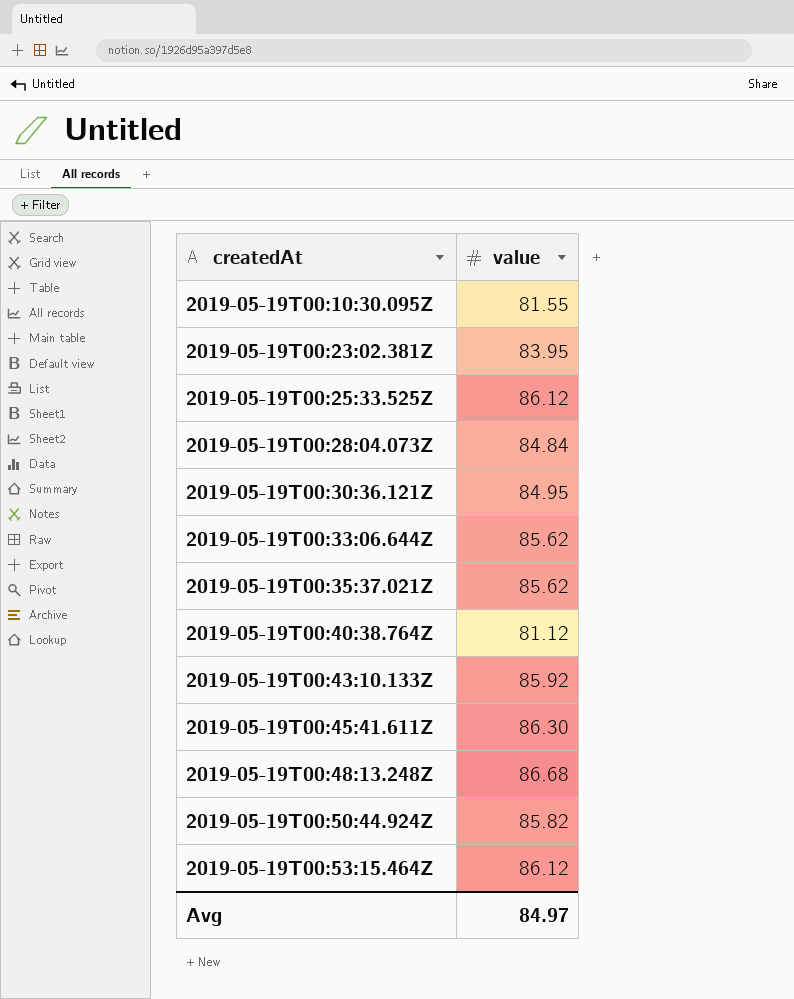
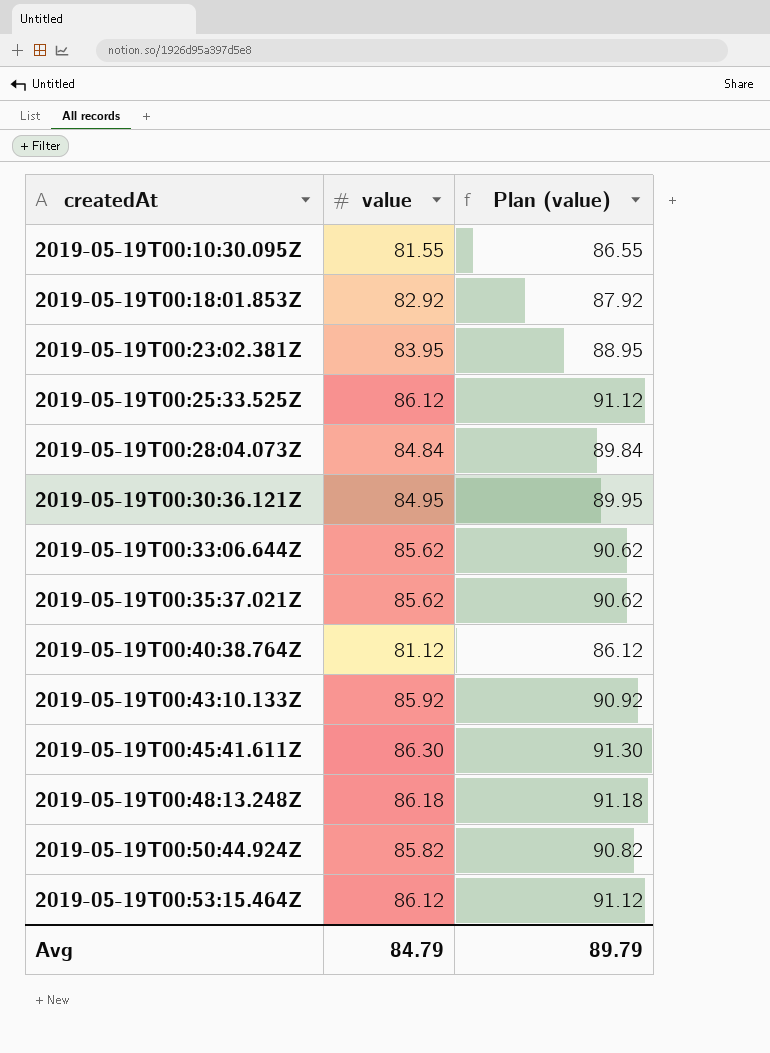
column Plan (value) | formula: none -> [value] + 5
row 2019-05-19T00:18:01.853Z: none -> 82.92 | 87.92
2019-05-19T00:48:13.248Z | value: 86.68 -> 86.18
Avg | value: 84.97 -> 84.79

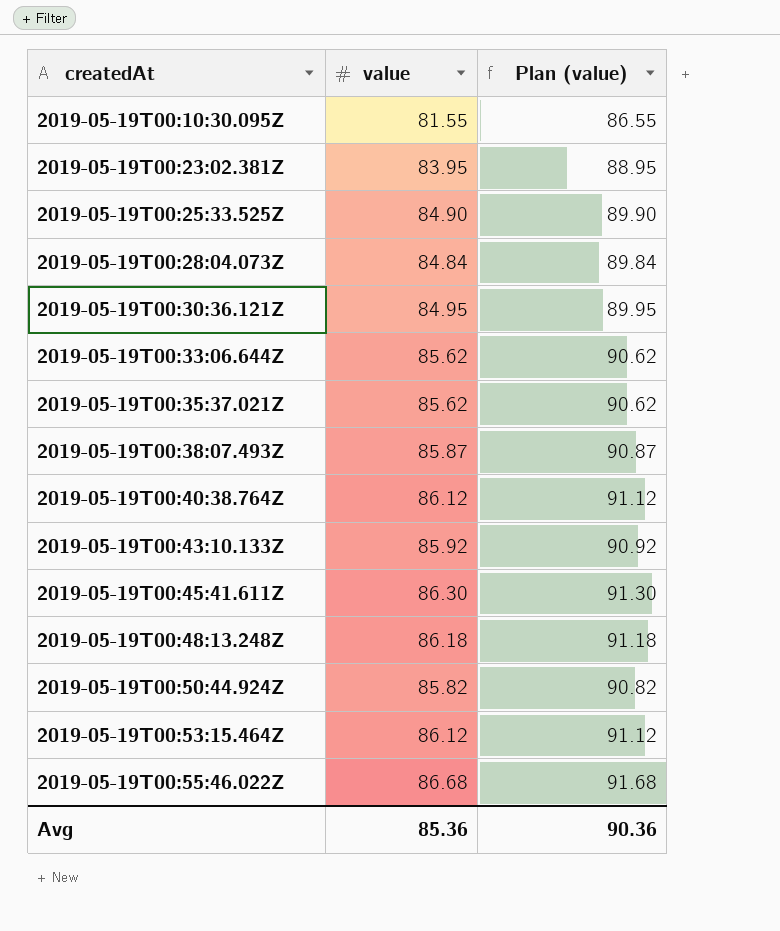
row 2019-05-19T00:18:01.853Z: 82.92 | 87.92 -> none
2019-05-19T00:25:33.525Z | value: 86.12 -> 84.90
2019-05-19T00:25:33.525Z | Plan (value): 91.12 -> 89.90
row 2019-05-19T00:38:07.493Z: none -> 85.87 | 90.87
2019-05-19T00:40:38.764Z | value: 81.12 -> 86.12
2019-05-19T00:40:38.764Z | Plan (value): 86.12 -> 91.12
row 2019-05-19T00:55:46.022Z: none -> 86.68 | 91.68
Avg | value: 84.79 -> 85.36
Avg | Plan (value): 89.79 -> 90.36

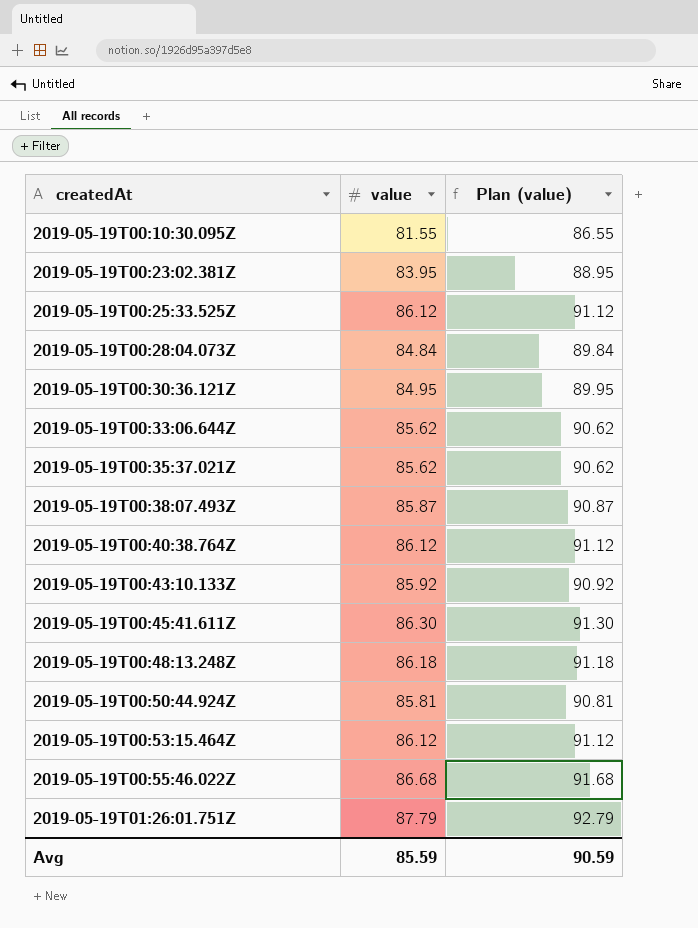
2019-05-19T00:25:33.525Z | value: 84.90 -> 86.12
2019-05-19T00:25:33.525Z | Plan (value): 89.90 -> 91.12
2019-05-19T00:50:44.924Z | value: 85.82 -> 85.81
2019-05-19T00:50:44.924Z | Plan (value): 90.82 -> 90.81
row 2019-05-19T01:26:01.751Z: none -> 87.79 | 92.79
Avg | value: 85.36 -> 85.59
Avg | Plan (value): 90.36 -> 90.59

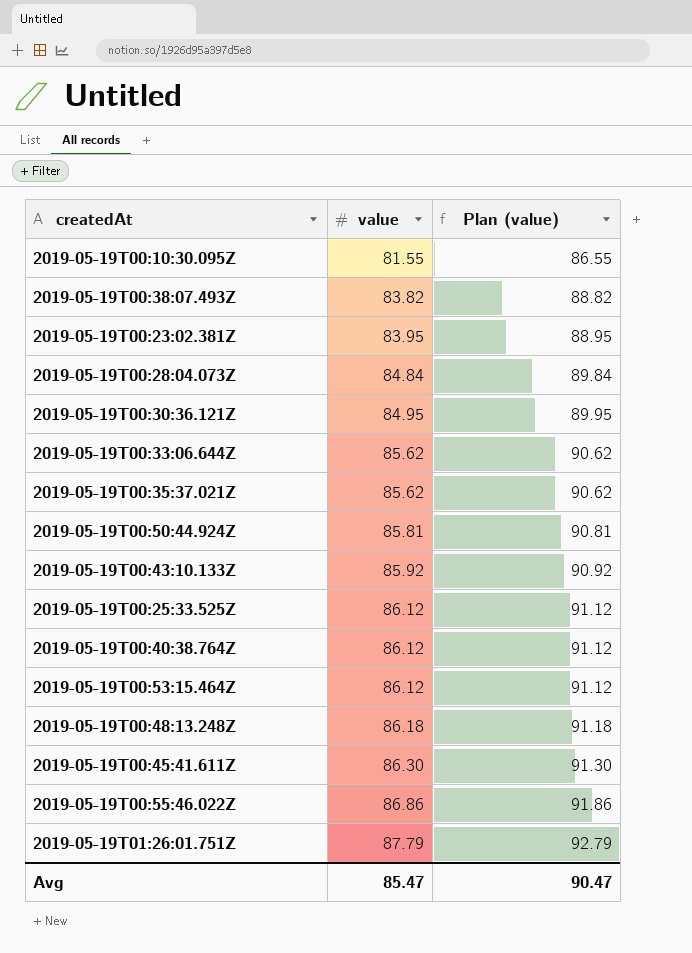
row order: createdAt ascending -> value ascending
2019-05-19T00:38:07.493Z | value: 85.87 -> 83.82
2019-05-19T00:38:07.493Z | Plan (value): 90.87 -> 88.82
2019-05-19T00:55:46.022Z | value: 86.68 -> 86.86
2019-05-19T00:55:46.022Z | Plan (value): 91.68 -> 91.86
Avg | value: 85.59 -> 85.47
Avg | Plan (value): 90.59 -> 90.47

